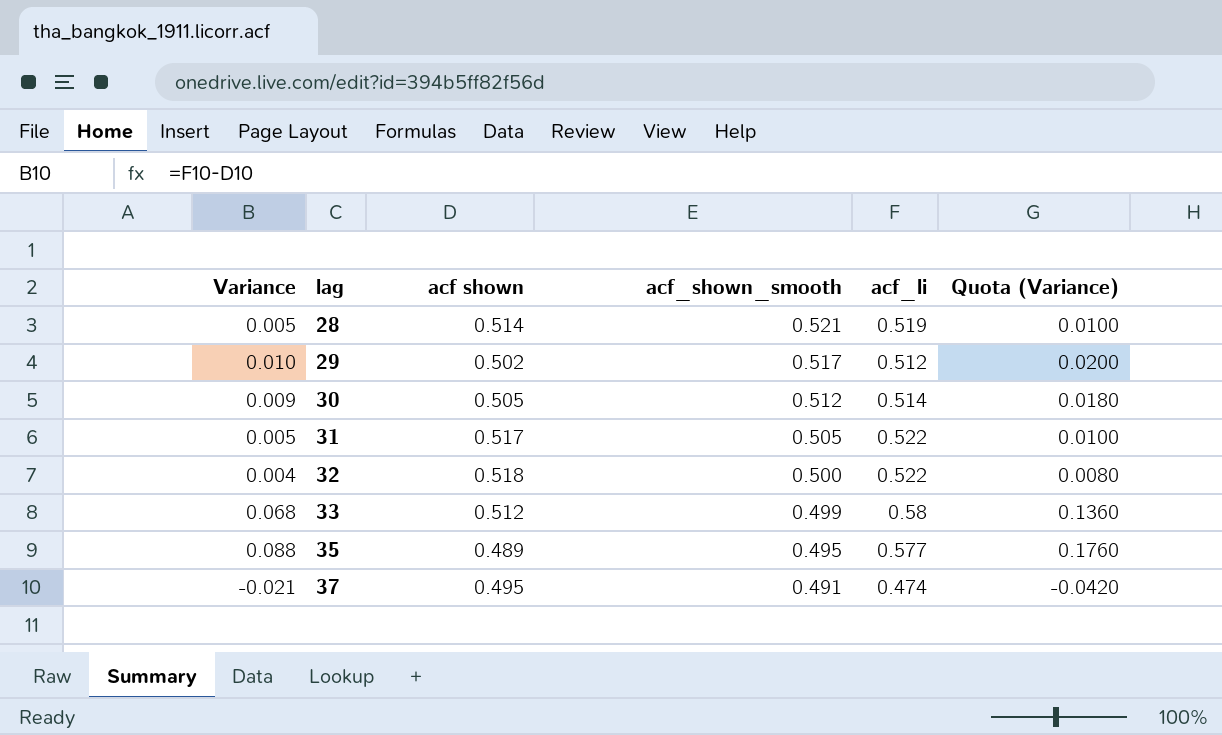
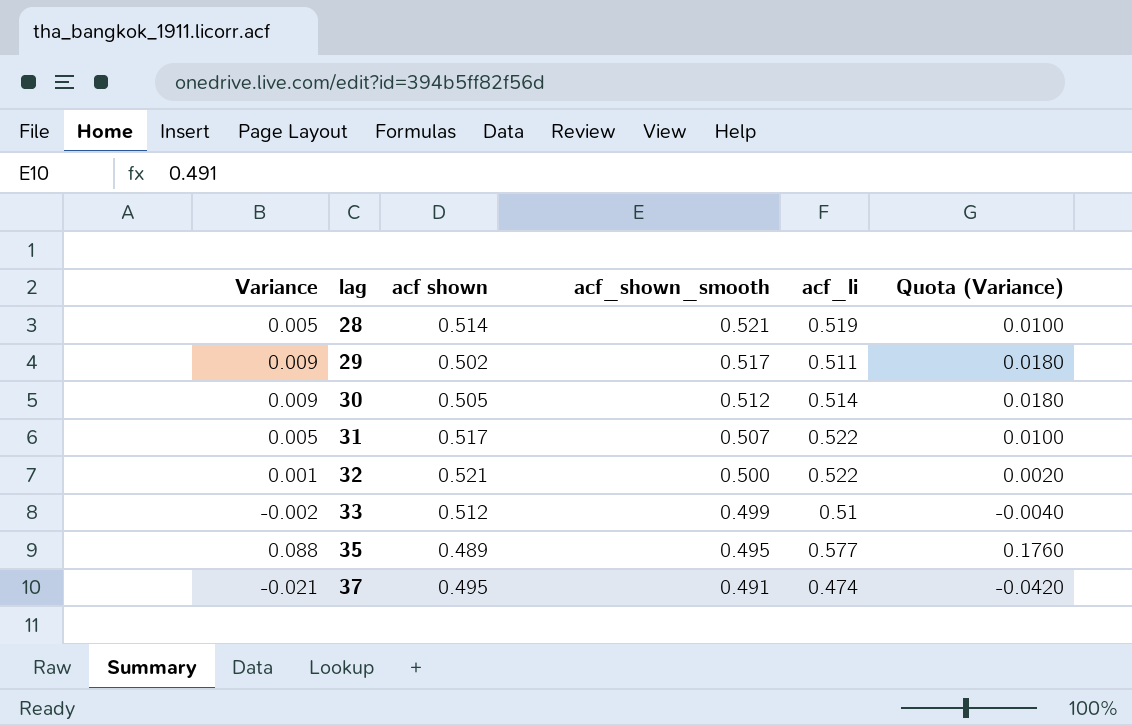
29 | Variance: 0.010 -> 0.009
29 | acf_li: 0.512 -> 0.511
29 | Quota (Variance): 0.0200 -> 0.0180
31 | acf_shown_smooth: 0.505 -> 0.507
32 | Variance: 0.004 -> 0.001
32 | acf shown: 0.518 -> 0.521
32 | Quota (Variance): 0.0080 -> 0.0020
33 | Variance: 0.068 -> -0.002
33 | acf_li: 0.58 -> 0.51
33 | Quota (Variance): 0.1360 -> -0.0040

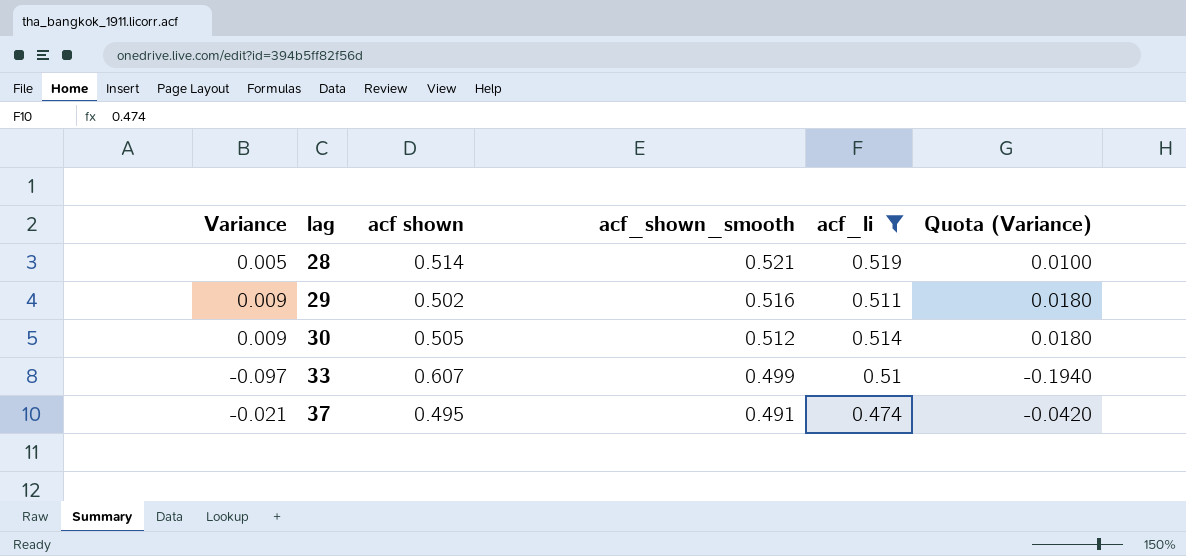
filter: none -> acf_li <= 0.519
29 | acf_shown_smooth: 0.517 -> 0.516
33 | Variance: -0.002 -> -0.097
33 | acf shown: 0.512 -> 0.607
33 | Quota (Variance): -0.0040 -> -0.1940

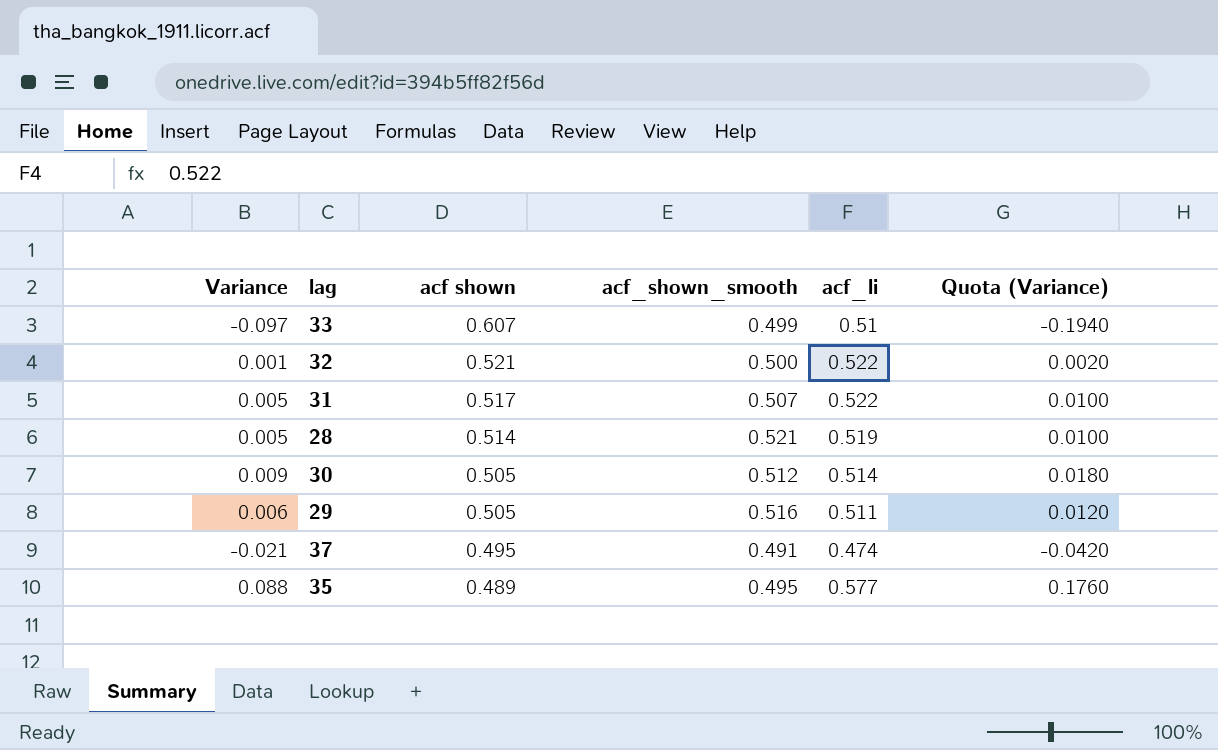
filter: acf_li <= 0.519 -> none
row order: lag ascending -> acf shown descending
29 | Variance: 0.009 -> 0.006
29 | acf shown: 0.502 -> 0.505
29 | Quota (Variance): 0.0180 -> 0.0120

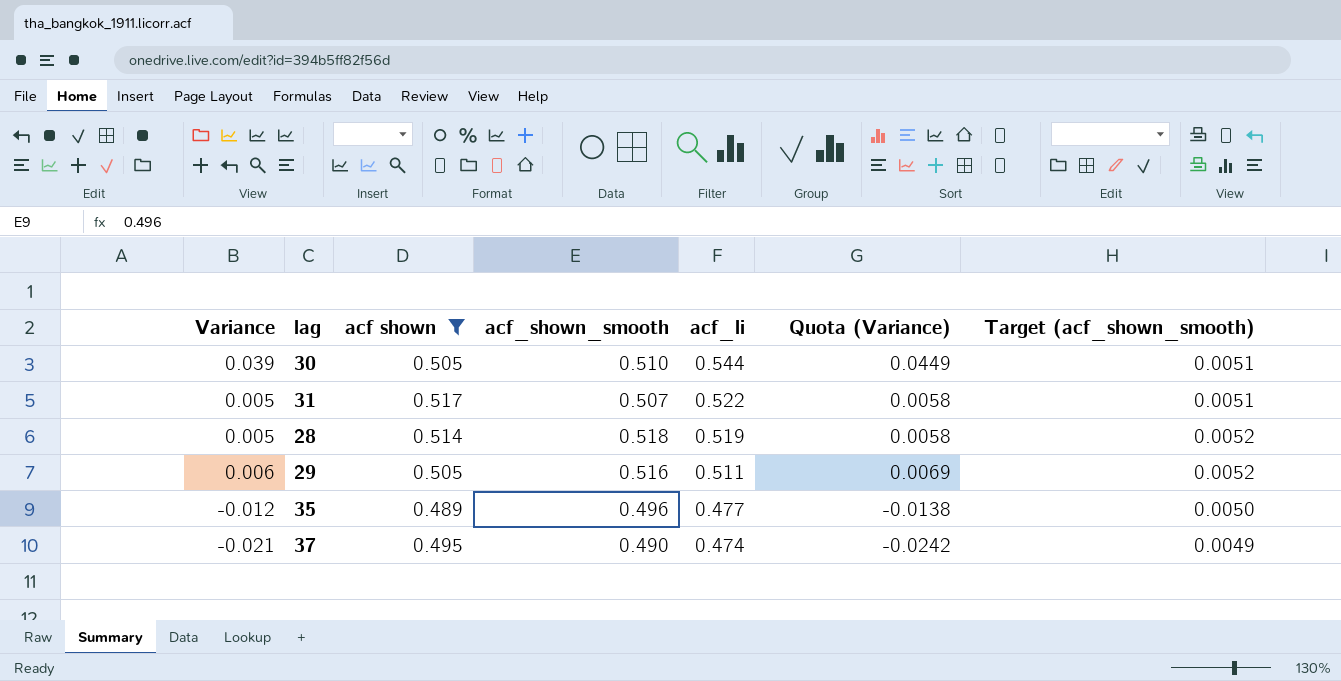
filter: none -> acf shown <= 0.517
row order: acf shown descending -> acf_li descending
column Quota (Variance) | formula: [Variance] * 2 -> [Variance] * 1.15
column Target (acf_shown_smooth) | formula: none -> [acf_shown_smooth] * 0.01
30 | Variance: 0.009 -> 0.039
30 | acf_shown_smooth: 0.512 -> 0.510
30 | acf_li: 0.514 -> 0.544
28 | acf_shown_smooth: 0.521 -> 0.518
35 | Variance: 0.088 -> -0.012
35 | acf_shown_smooth: 0.495 -> 0.496
35 | acf_li: 0.577 -> 0.477
37 | acf_shown_smooth: 0.491 -> 0.490

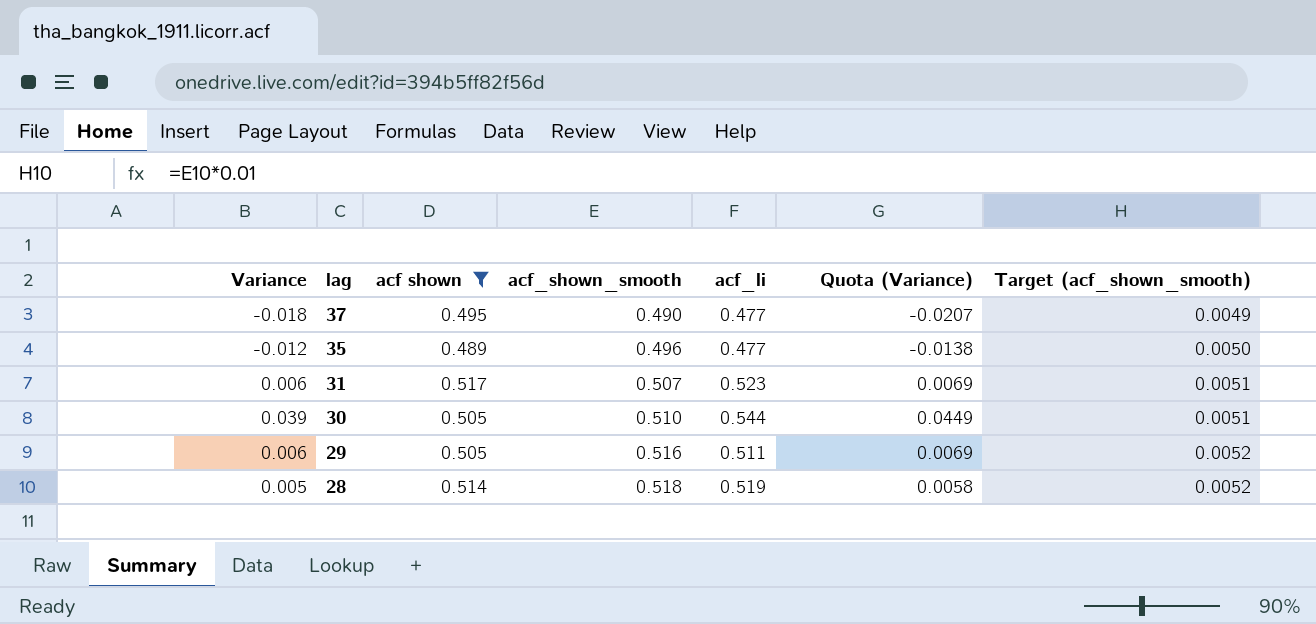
row order: acf_li descending -> lag descending
37 | Variance: -0.021 -> -0.018
37 | acf_li: 0.474 -> 0.477
37 | Quota (Variance): -0.0242 -> -0.0207
31 | Variance: 0.005 -> 0.006
31 | acf_li: 0.522 -> 0.523
31 | Quota (Variance): 0.0058 -> 0.0069

